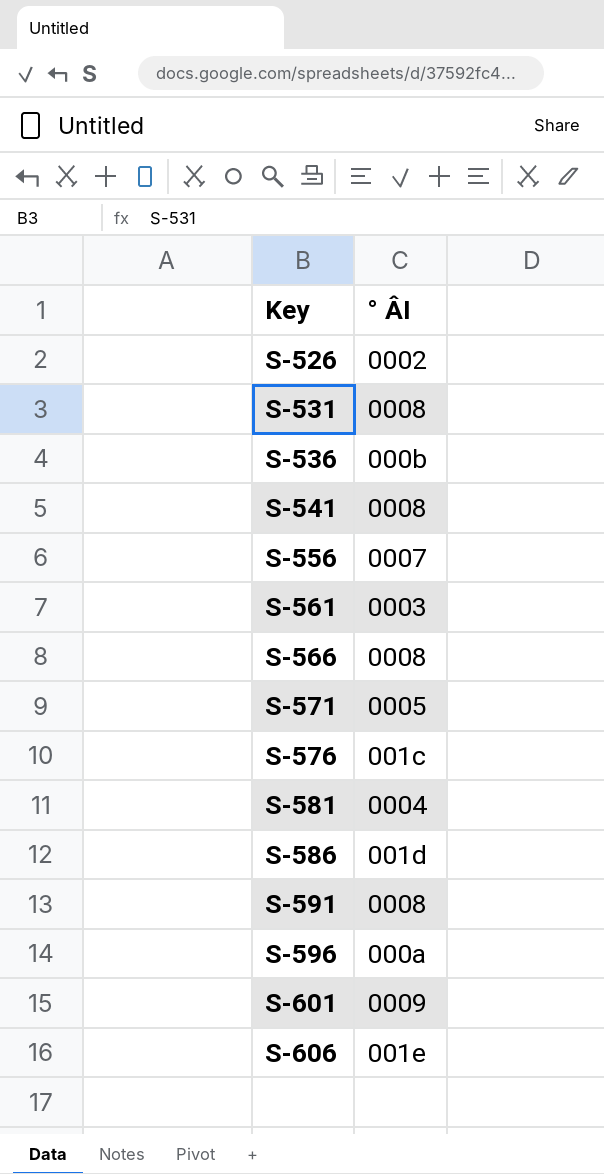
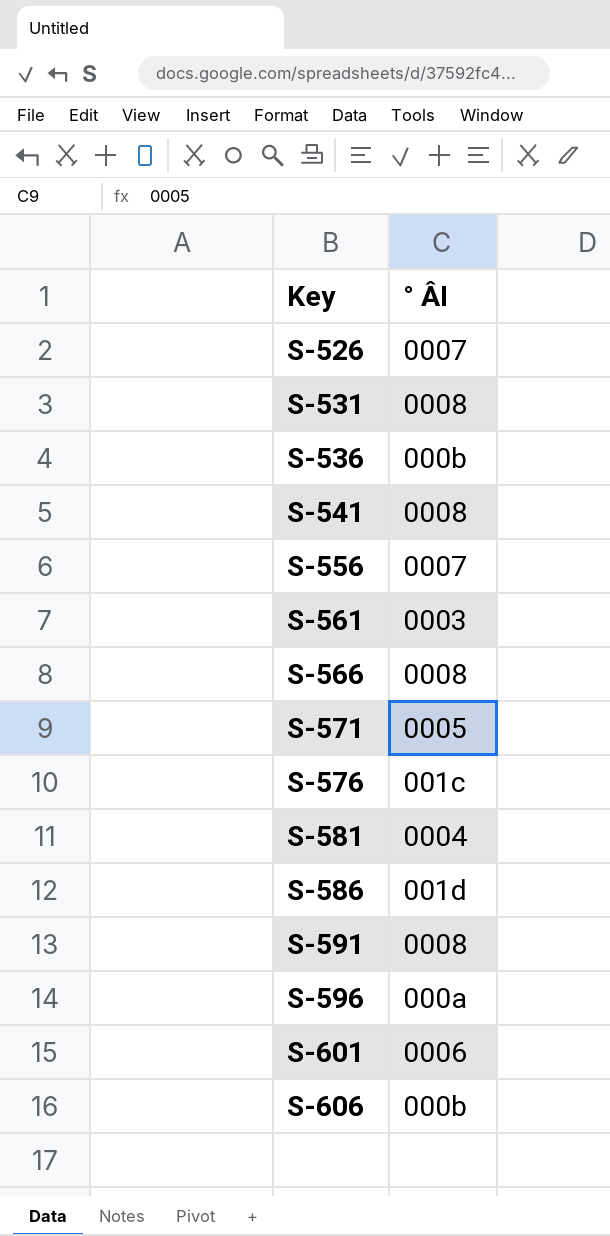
S-526 | ° ÂI: 0002 -> 0007
S-601 | ° ÂI: 0009 -> 0006
S-606 | ° ÂI: 001e -> 000b

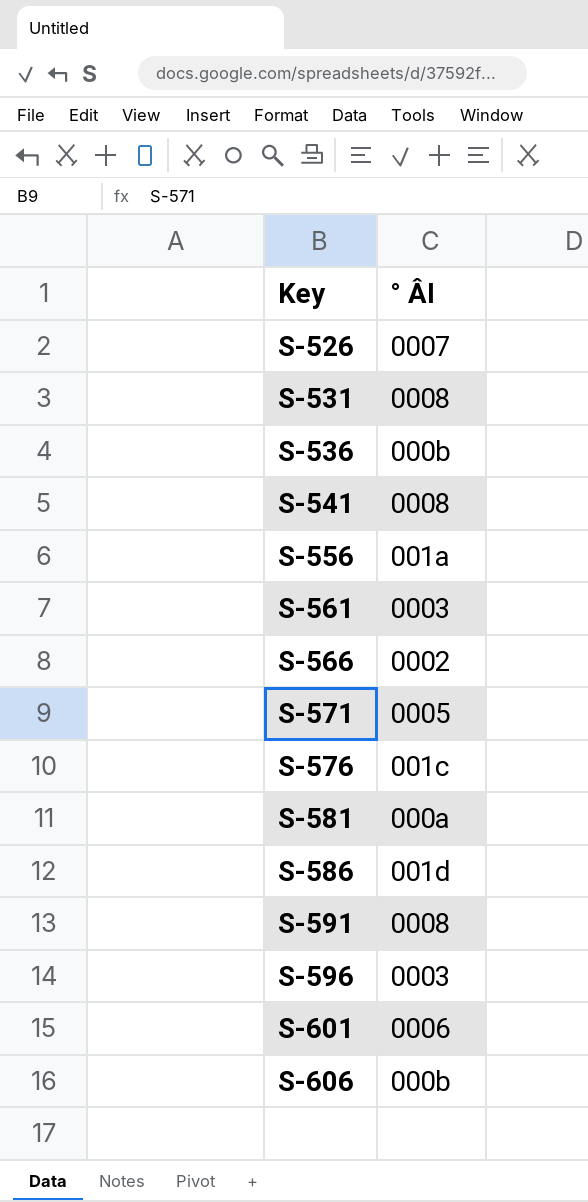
S-556 | ° ÂI: 0007 -> 001a
S-566 | ° ÂI: 0008 -> 0002
S-581 | ° ÂI: 0004 -> 000a
S-596 | ° ÂI: 000a -> 0003

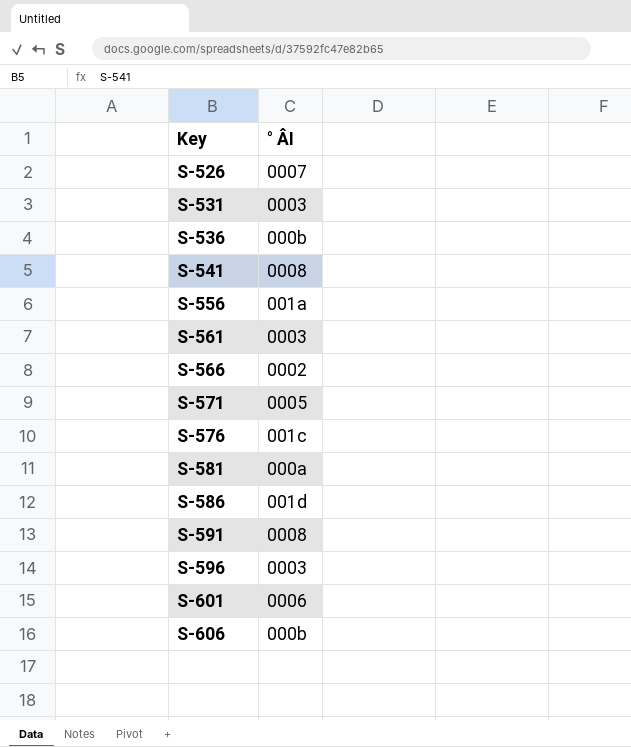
S-531 | ° ÂI: 0008 -> 0003

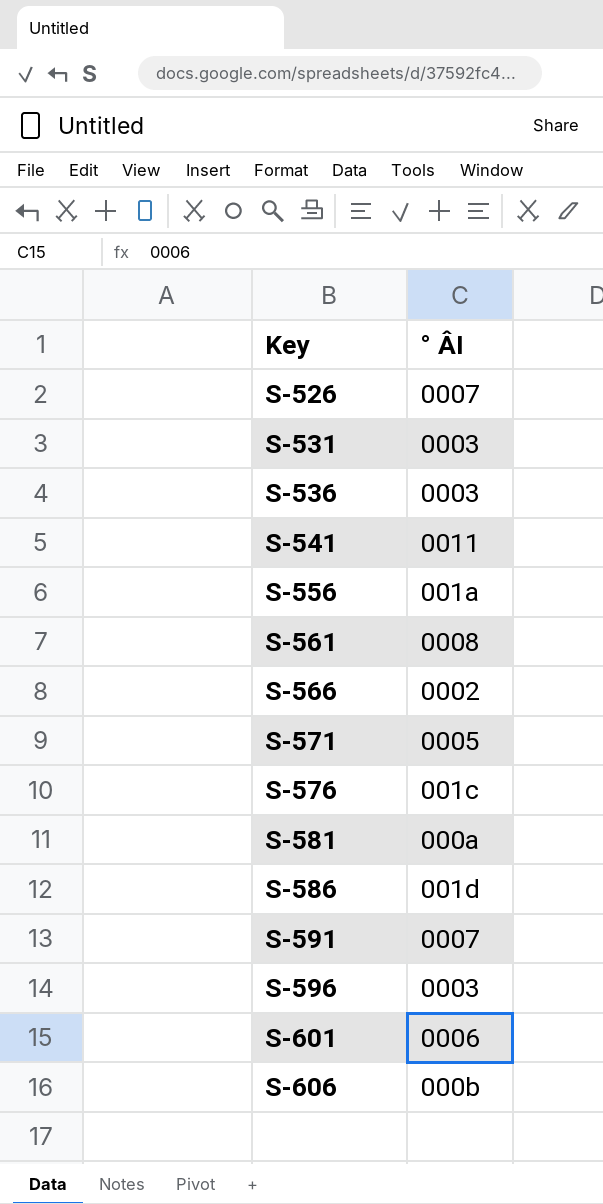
S-536 | ° ÂI: 000b -> 0003
S-541 | ° ÂI: 0008 -> 0011
S-561 | ° ÂI: 0003 -> 0008
S-591 | ° ÂI: 0008 -> 0007

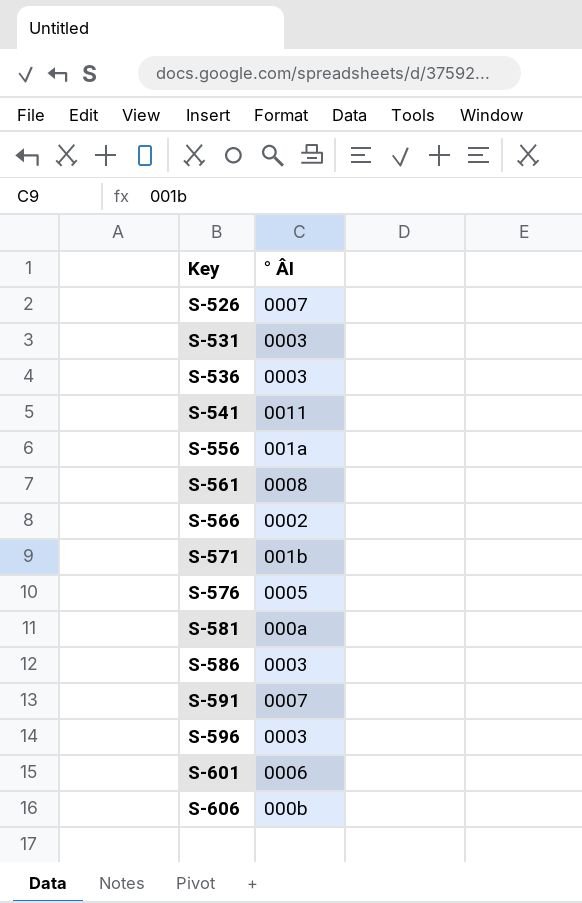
S-571 | ° ÂI: 0005 -> 001b
S-576 | ° ÂI: 001c -> 0005
S-586 | ° ÂI: 001d -> 0003

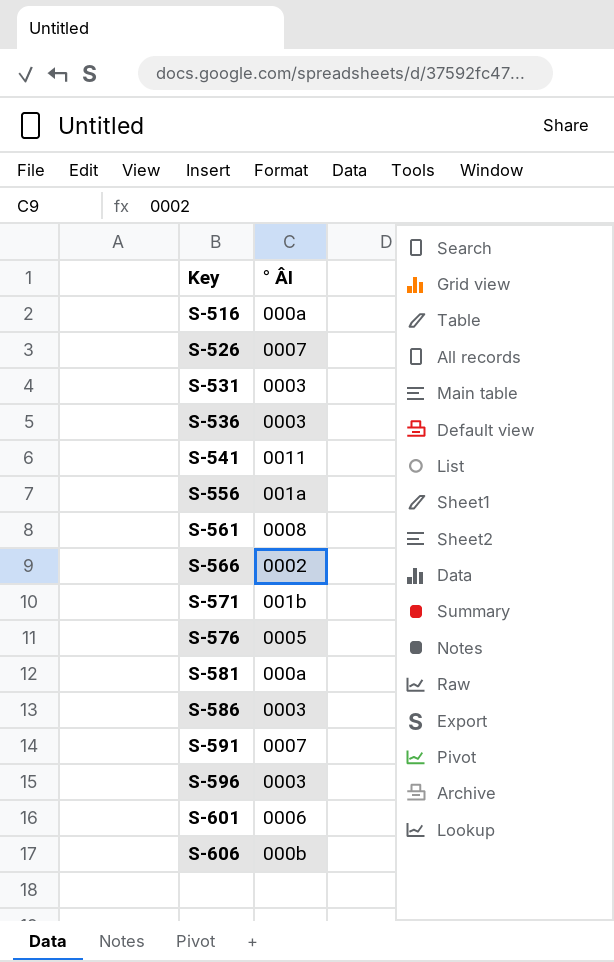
row S-516: none -> 000a

